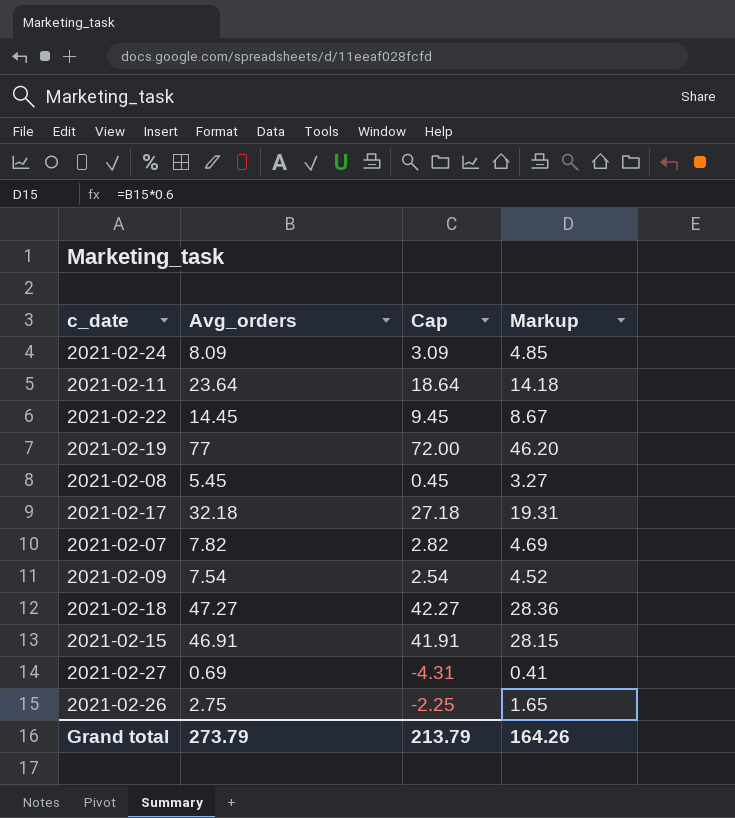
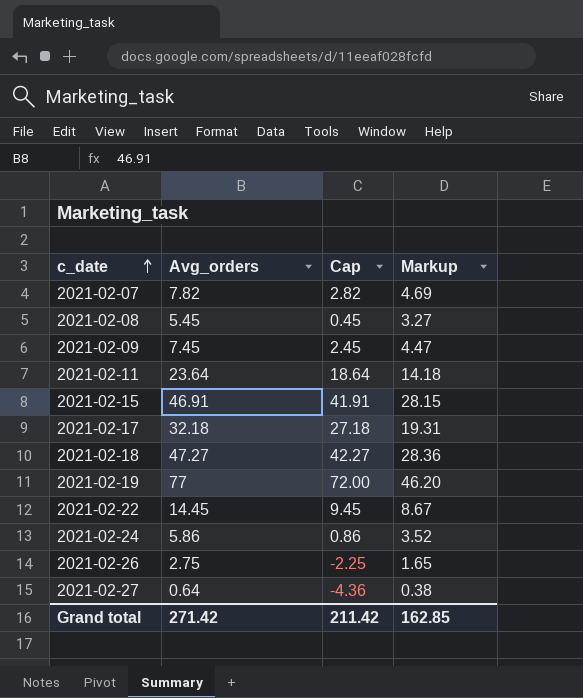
row order: none -> c_date ascending
2021-02-09 | Avg_orders: 7.54 -> 7.45
2021-02-09 | Cap: 2.54 -> 2.45
2021-02-09 | Markup: 4.52 -> 4.47
2021-02-24 | Avg_orders: 8.09 -> 5.86
2021-02-24 | Cap: 3.09 -> 0.86
2021-02-24 | Markup: 4.85 -> 3.52
2021-02-27 | Avg_orders: 0.69 -> 0.64
2021-02-27 | Cap: -4.31 -> -4.36
2021-02-27 | Markup: 0.41 -> 0.38
Grand total | Avg_orders: 273.79 -> 271.42
Grand total | Cap: 213.79 -> 211.42
Grand total | Markup: 164.26 -> 162.85

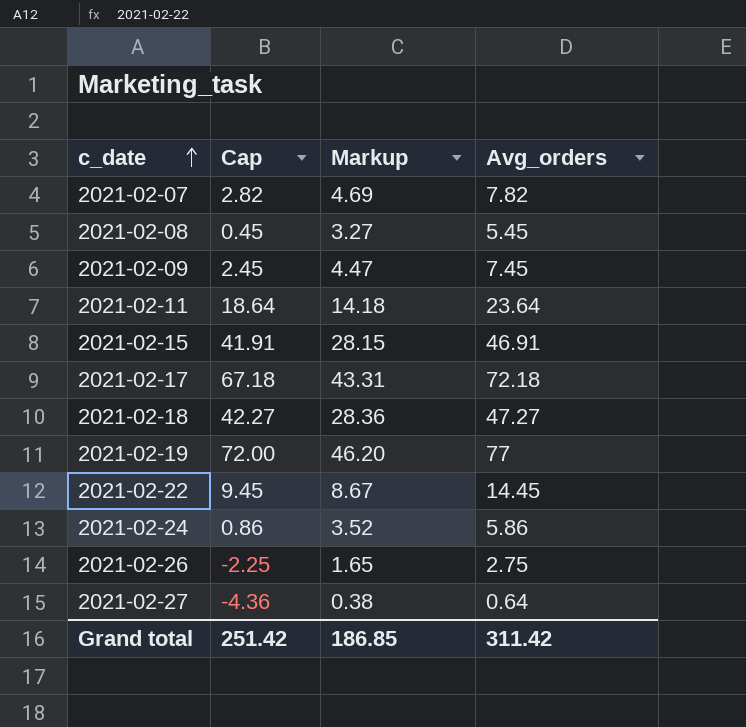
column Avg_orders | position: 2 -> 4
2021-02-17 | Cap: 27.18 -> 67.18
2021-02-17 | Markup: 19.31 -> 43.31
2021-02-17 | Avg_orders: 32.18 -> 72.18
Grand total | Cap: 211.42 -> 251.42
Grand total | Markup: 162.85 -> 186.85
Grand total | Avg_orders: 271.42 -> 311.42

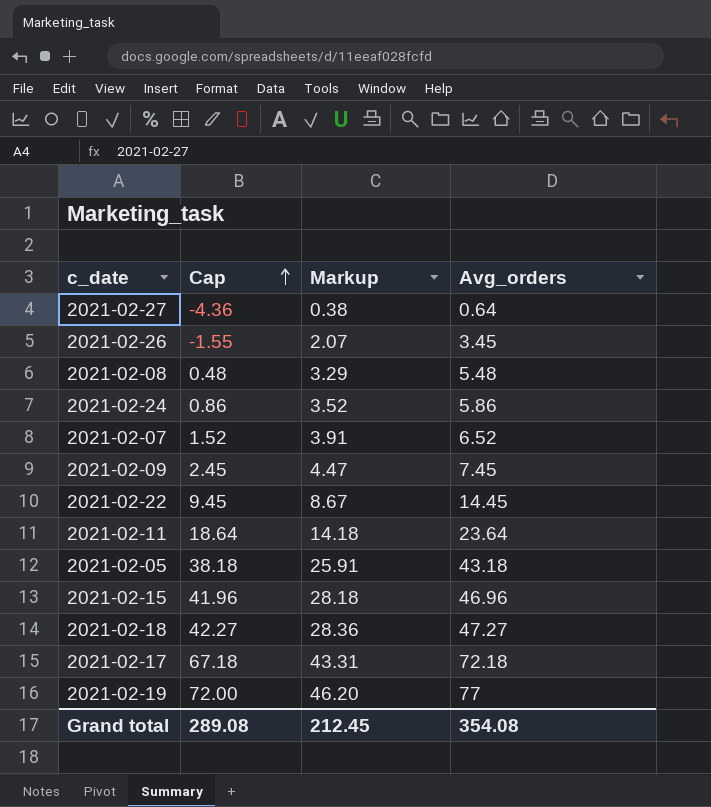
row order: c_date ascending -> Cap ascending
2021-02-26 | Cap: -2.25 -> -1.55
2021-02-26 | Markup: 1.65 -> 2.07
2021-02-26 | Avg_orders: 2.75 -> 3.45
2021-02-08 | Cap: 0.45 -> 0.48
2021-02-08 | Markup: 3.27 -> 3.29
2021-02-08 | Avg_orders: 5.45 -> 5.48
2021-02-07 | Cap: 2.82 -> 1.52
2021-02-07 | Markup: 4.69 -> 3.91
2021-02-07 | Avg_orders: 7.82 -> 6.52
row 2021-02-05: none -> 38.18 | 25.91 | 43.18
2021-02-15 | Cap: 41.91 -> 41.96
2021-02-15 | Markup: 28.15 -> 28.18
2021-02-15 | Avg_orders: 46.91 -> 46.96
Grand total | Cap: 251.42 -> 289.08
Grand total | Markup: 186.85 -> 212.45
Grand total | Avg_orders: 311.42 -> 354.08

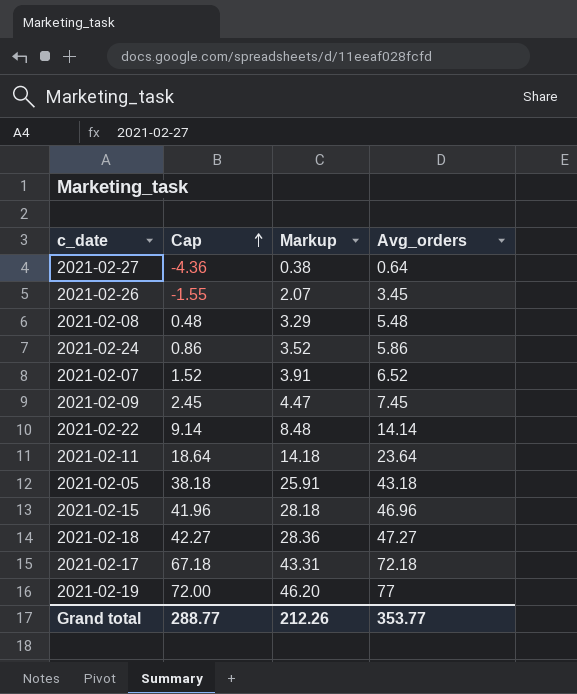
2021-02-22 | Cap: 9.45 -> 9.14
2021-02-22 | Markup: 8.67 -> 8.48
2021-02-22 | Avg_orders: 14.45 -> 14.14
Grand total | Cap: 289.08 -> 288.77
Grand total | Markup: 212.45 -> 212.26
Grand total | Avg_orders: 354.08 -> 353.77

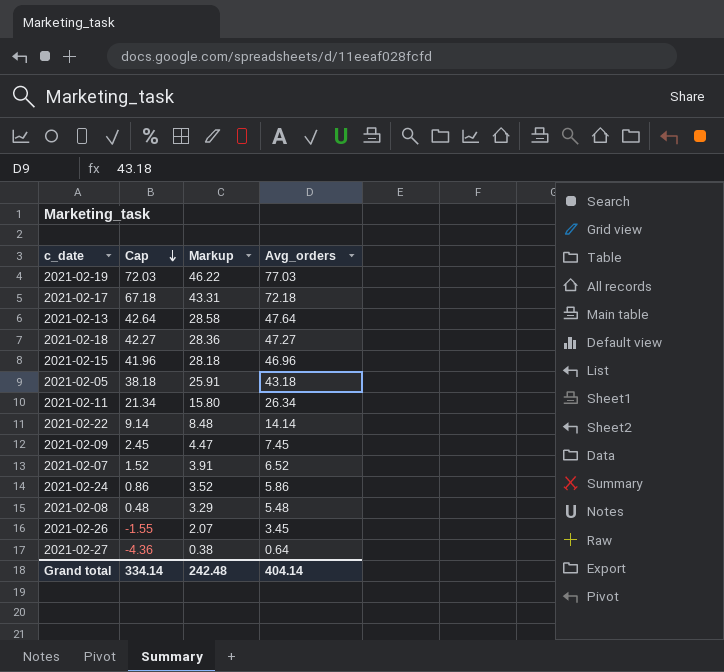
row order: Cap ascending -> Cap descending
2021-02-19 | Cap: 72.00 -> 72.03
2021-02-19 | Markup: 46.20 -> 46.22
2021-02-19 | Avg_orders: 77 -> 77.03
row 2021-02-13: none -> 42.64 | 28.58 | 47.64
2021-02-11 | Cap: 18.64 -> 21.34
2021-02-11 | Markup: 14.18 -> 15.80
2021-02-11 | Avg_orders: 23.64 -> 26.34
Grand total | Cap: 288.77 -> 334.14
Grand total | Markup: 212.26 -> 242.48
Grand total | Avg_orders: 353.77 -> 404.14

